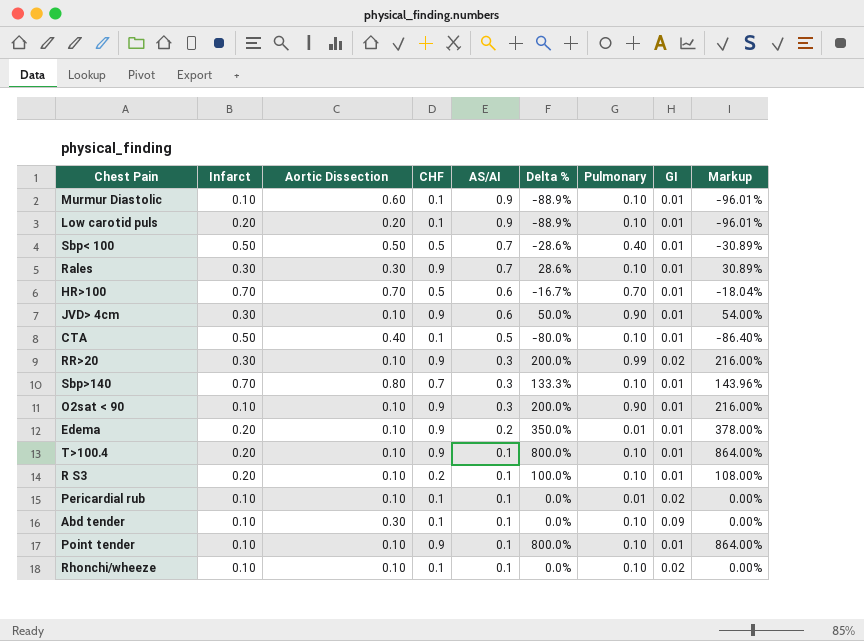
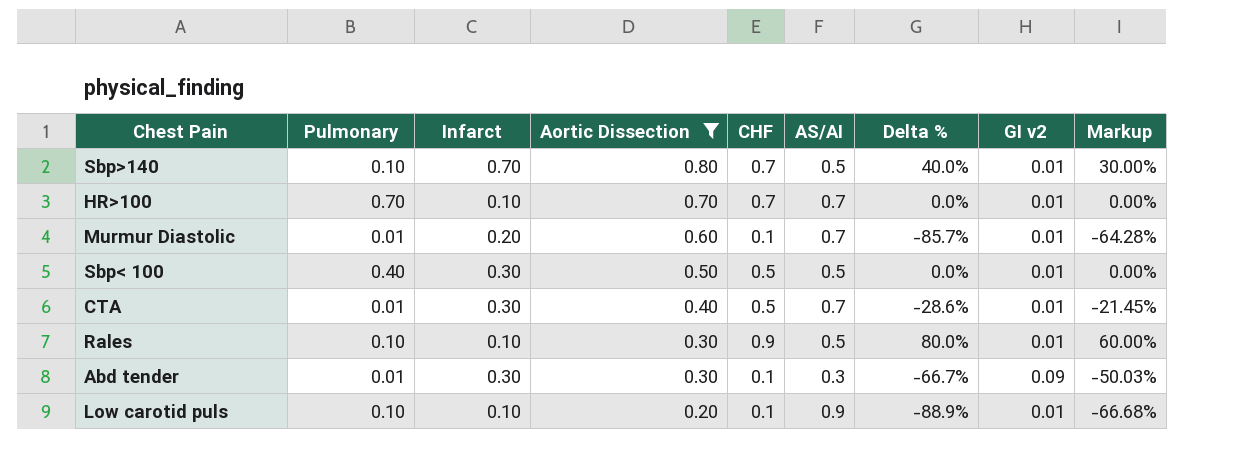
filter: none -> Aortic Dissection != 0.10
row order: AS/AI descending -> Aortic Dissection descending
column Pulmonary | position: 7 -> 2
column name: GI -> GI v2
column Markup | formula: [Delta %] * 1.08 -> [Delta %] * 0.75
Sbp>140 | AS/AI: 0.3 -> 0.5
Sbp>140 | Delta %: 133.3% -> 40.0%
HR>100 | Infarct: 0.70 -> 0.10
HR>100 | CHF: 0.5 -> 0.7
HR>100 | AS/AI: 0.6 -> 0.7
HR>100 | Delta %: -16.7% -> 0.0%
Murmur Diastolic | Pulmonary: 0.10 -> 0.01
Murmur Diastolic | Infarct: 0.10 -> 0.20
Murmur Diastolic | AS/AI: 0.9 -> 0.7
Murmur Diastolic | Delta %: -88.9% -> -85.7%
Sbp< 100 | Infarct: 0.50 -> 0.30
Sbp< 100 | AS/AI: 0.7 -> 0.5
Sbp< 100 | Delta %: -28.6% -> 0.0%
CTA | Pulmonary: 0.10 -> 0.01
CTA | Infarct: 0.50 -> 0.30
CTA | CHF: 0.1 -> 0.5
CTA | AS/AI: 0.5 -> 0.7
CTA | Delta %: -80.0% -> -28.6%
Rales | Infarct: 0.30 -> 0.10
Rales | AS/AI: 0.7 -> 0.5
Rales | Delta %: 28.6% -> 80.0%
Abd tender | Pulmonary: 0.10 -> 0.01
Abd tender | Infarct: 0.10 -> 0.30
Abd tender | AS/AI: 0.1 -> 0.3
Abd tender | Delta %: 0.0% -> -66.7%
Low carotid puls | Infarct: 0.20 -> 0.10

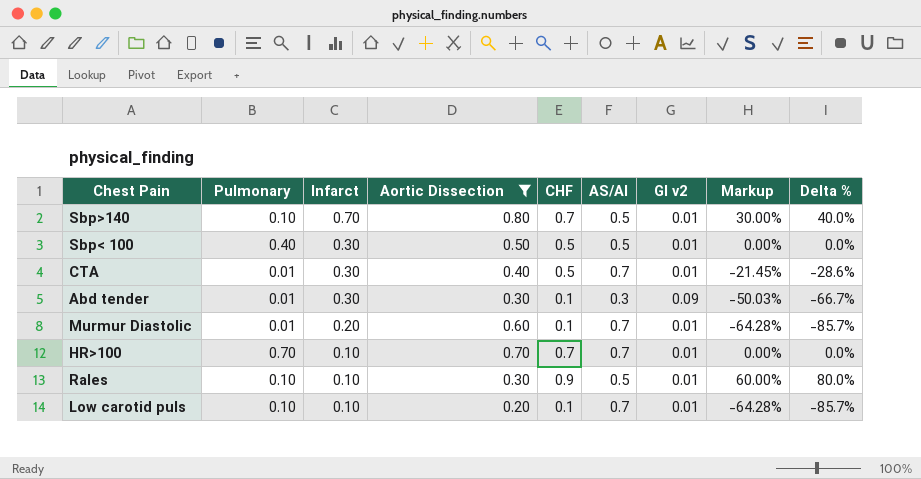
row order: Aortic Dissection descending -> Infarct descending
column Delta % | position: 7 -> 9
Low carotid puls | AS/AI: 0.9 -> 0.7
Low carotid puls | Markup: -66.68% -> -64.28%
Low carotid puls | Delta %: -88.9% -> -85.7%

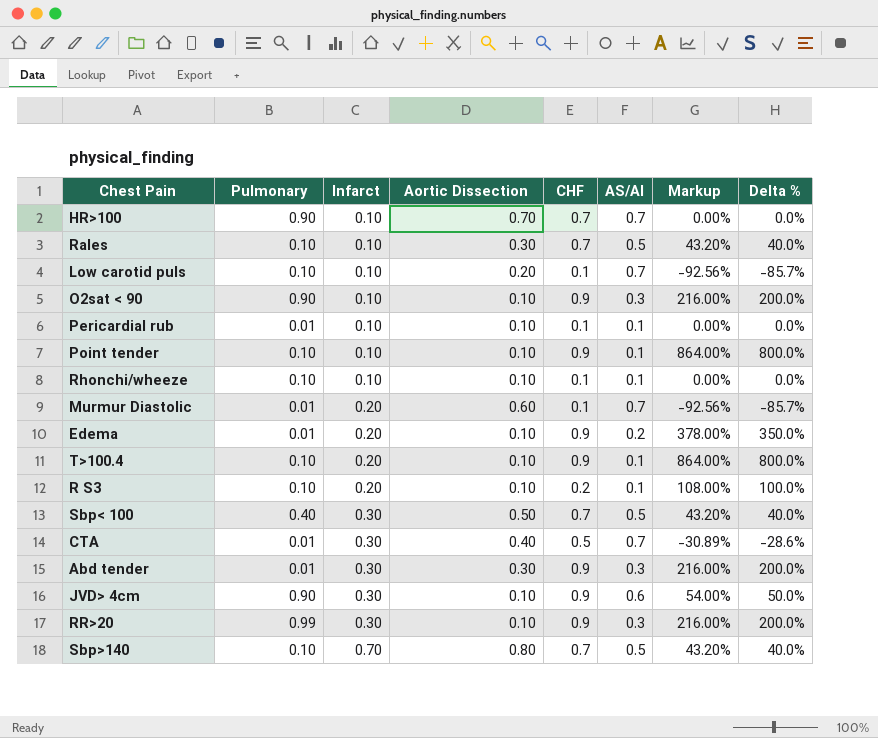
filter: Aortic Dissection != 0.10 -> none
row order: Infarct descending -> Infarct ascending
column GI v2 | position: 7 -> none
column Markup | formula: [Delta %] * 0.75 -> [Delta %] * 1.08
HR>100 | Pulmonary: 0.70 -> 0.90
Rales | CHF: 0.9 -> 0.7
Rales | Delta %: 80.0% -> 40.0%
Sbp< 100 | CHF: 0.5 -> 0.7
Sbp< 100 | Delta %: 0.0% -> 40.0%
Abd tender | CHF: 0.1 -> 0.9
Abd tender | Delta %: -66.7% -> 200.0%

